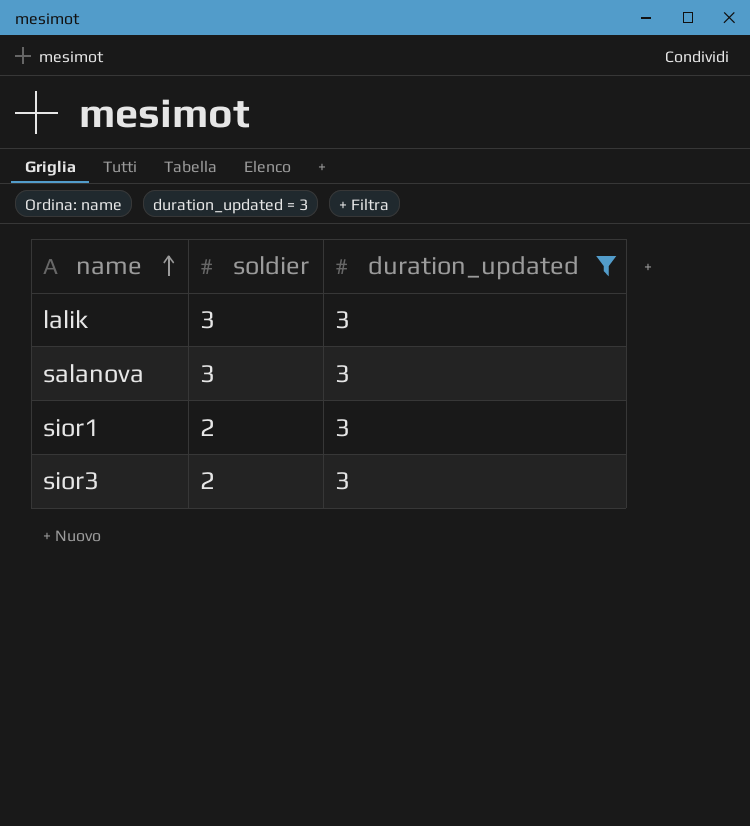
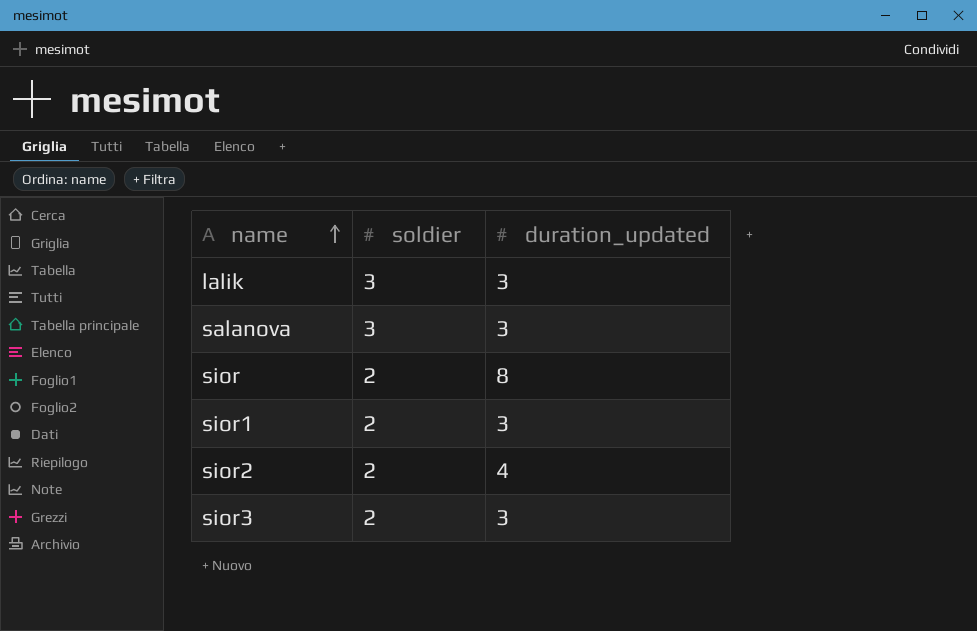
filter: duration_updated = 3 -> none

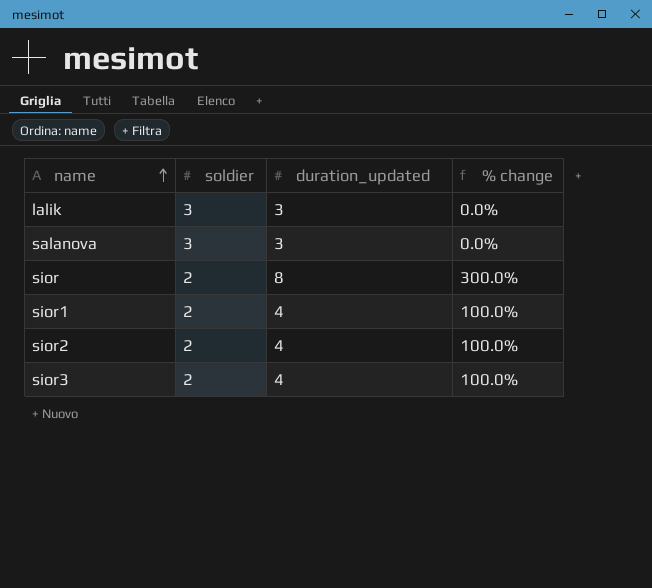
column % change | formula: none -> ([duration_updated] - [soldier]) / [soldier]
sior1 | duration_updated: 3 -> 4
sior3 | duration_updated: 3 -> 4

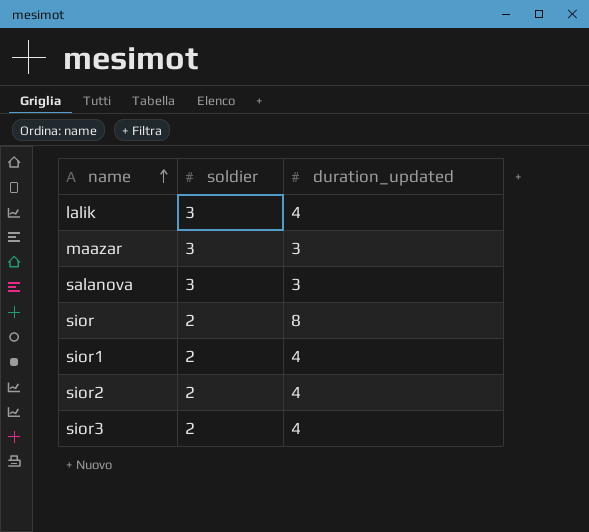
column % change | formula: ([duration_updated] - [soldier]) / [soldier] -> none
lalik | duration_updated: 3 -> 4
row maazar: none -> 3 | 3

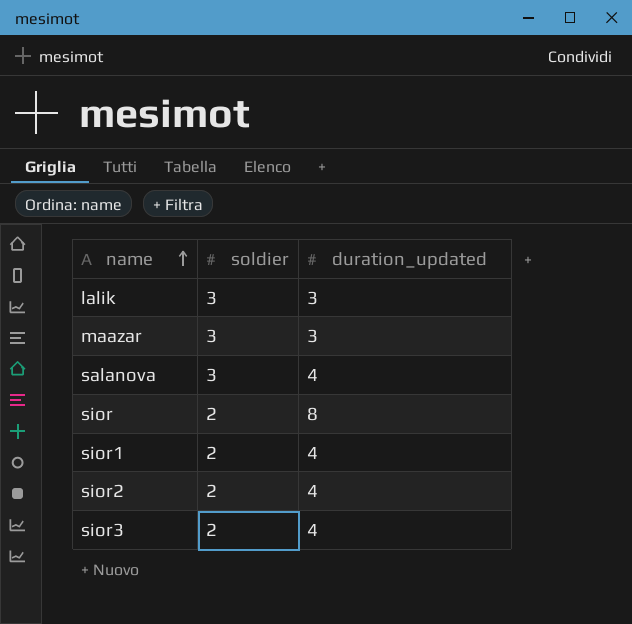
lalik | duration_updated: 4 -> 3
salanova | duration_updated: 3 -> 4

